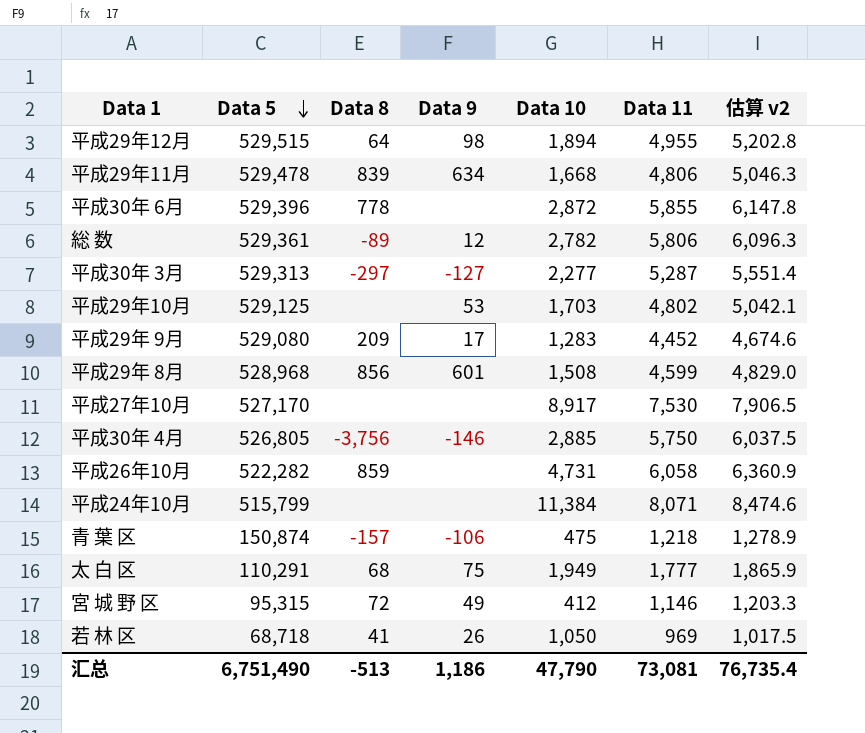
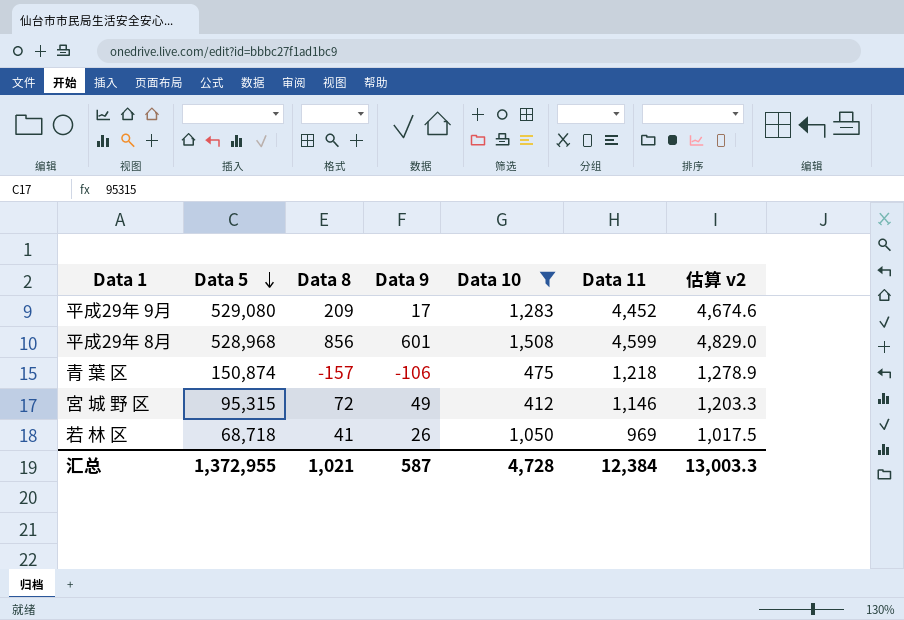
filter: none -> Data 10 <= 1,508
汇总 | Data 5: 6,751,490 -> 1,372,955
汇总 | Data 8: -513 -> 1,021
汇总 | Data 9: 1,186 -> 587
汇总 | Data 10: 47,790 -> 4,728
汇总 | Data 11: 73,081 -> 12,384
汇总 | 估算 v2: 76,735.4 -> 13,003.3

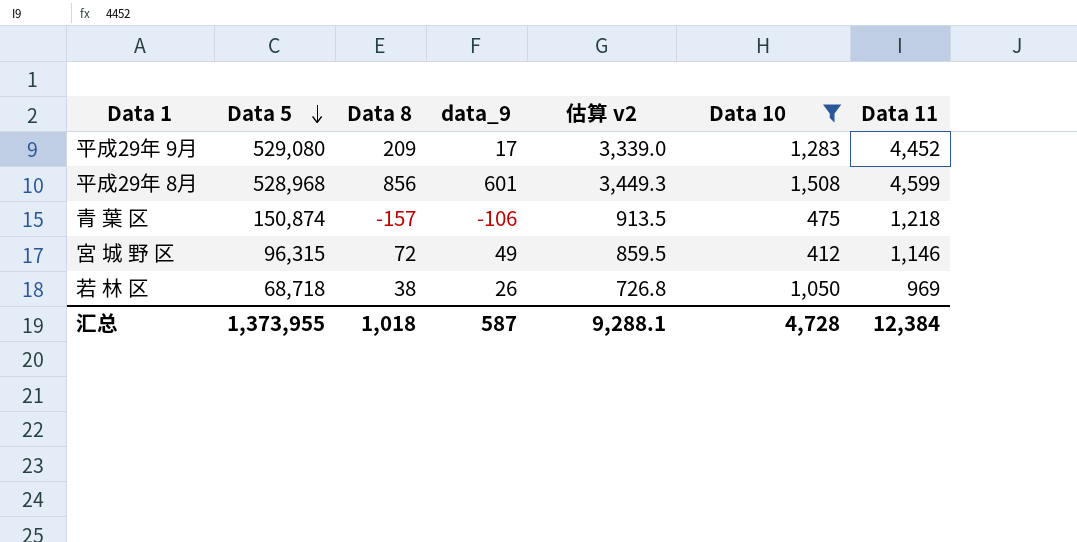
column name: Data 9 -> data_9
column 估算 v2 | formula: [Data 11] * 1.05 -> [Data 11] * 0.75
column 估算 v2 | position: 7 -> 5
宮 城 野 区 | Data 5: 95,315 -> 96,315
若 林 区 | Data 8: 41 -> 38
汇总 | Data 5: 1,372,955 -> 1,373,955
汇总 | Data 8: 1,021 -> 1,018
汇总 | 估算 v2: 13,003.3 -> 9,288.1

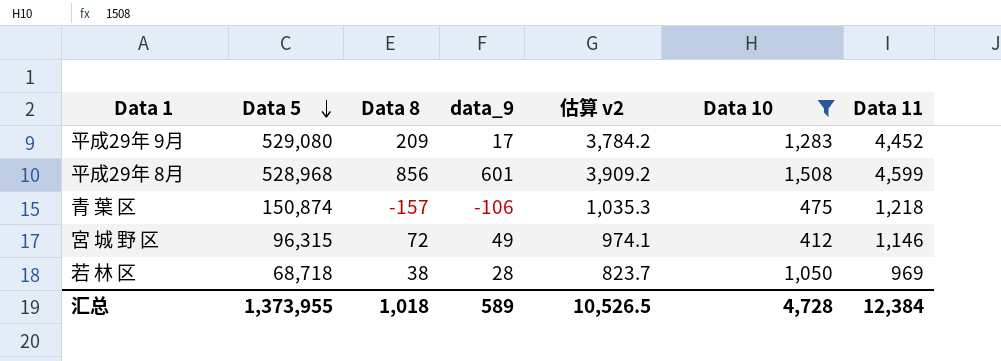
column 估算 v2 | formula: [Data 11] * 0.75 -> [Data 11] * 0.85
若 林 区 | data_9: 26 -> 28
汇总 | data_9: 587 -> 589
汇总 | 估算 v2: 9,288.1 -> 10,526.5

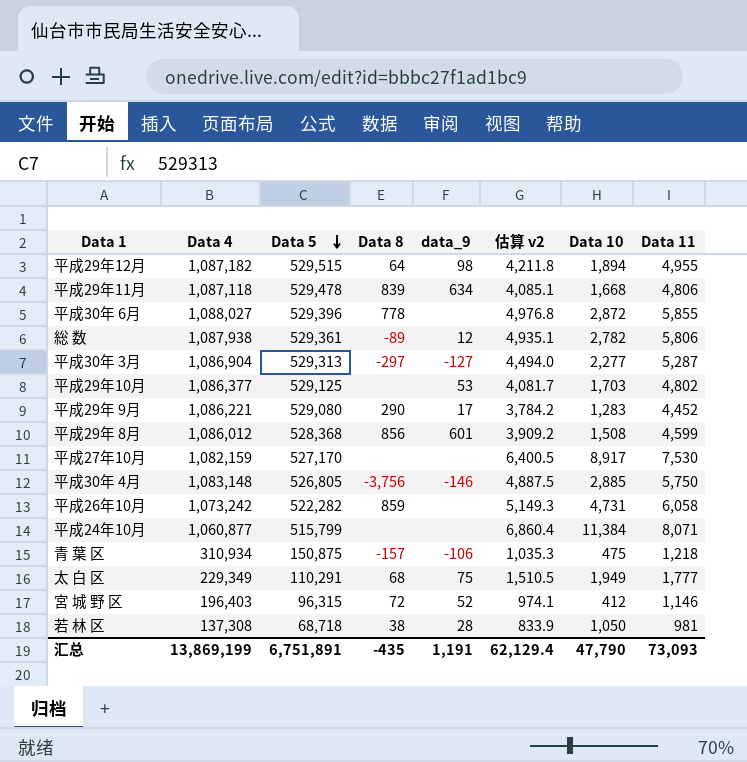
filter: Data 10 <= 1,508 -> none
column Data 4 | position: none -> 2
平成29年 9月 | Data 8: 209 -> 290
平成29年 8月 | Data 5: 528,968 -> 528,368
青 葉 区 | Data 5: 150,874 -> 150,875
宮 城 野 区 | data_9: 49 -> 52
若 林 区 | 估算 v2: 823.7 -> 833.9
若 林 区 | Data 11: 969 -> 981
汇总 | Data 5: 1,373,955 -> 6,751,891
汇总 | Data 8: 1,018 -> -435
汇总 | data_9: 589 -> 1,191
汇总 | 估算 v2: 10,526.5 -> 62,129.4
汇总 | Data 10: 4,728 -> 47,790
汇总 | Data 11: 12,384 -> 73,093

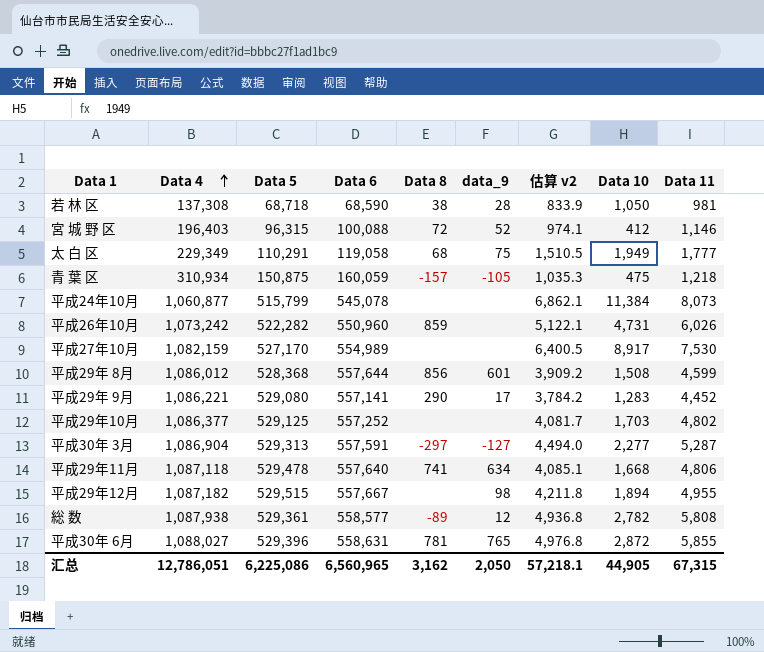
row order: Data 5 descending -> Data 4 ascending
column Data 6 | formula: none -> [Data 4] - [Data 5]
row 平成30年 4月: 1,083,148 | 526,805 | -3,756 | -146 | 4,887.5 | 2,885 | 5,750 -> none
青 葉 区 | data_9: -106 -> -105
平成24年10月 | 估算 v2: 6,860.4 -> 6,862.1
平成24年10月 | Data 11: 8,071 -> 8,073
平成26年10月 | 估算 v2: 5,149.3 -> 5,122.1
平成26年10月 | Data 11: 6,058 -> 6,026
平成29年10月 | data_9: 53 -> none
平成29年11月 | Data 8: 839 -> 741
平成29年12月 | Data 8: 64 -> none
総 数 | 估算 v2: 4,935.1 -> 4,936.8
総 数 | Data 11: 5,806 -> 5,808
平成30年 6月 | Data 8: 778 -> 781
平成30年 6月 | data_9: none -> 765
汇总 | Data 4: 13,869,199 -> 12,786,051
汇总 | Data 5: 6,751,891 -> 6,225,086
汇总 | Data 8: -435 -> 3,162
汇总 | data_9: 1,191 -> 2,050
汇总 | 估算 v2: 62,129.4 -> 57,218.1
汇总 | Data 10: 47,790 -> 44,905
汇总 | Data 11: 73,093 -> 67,315

